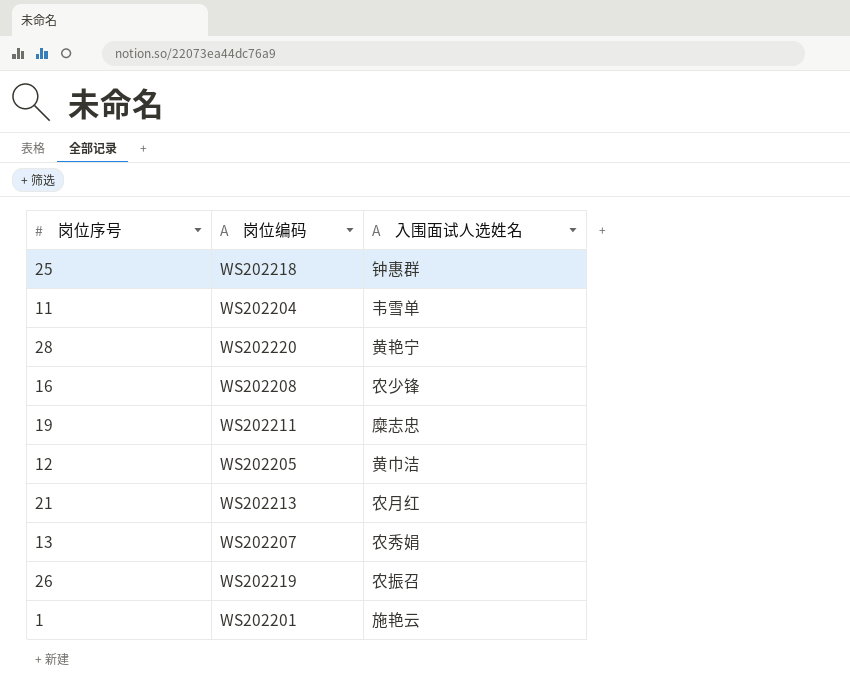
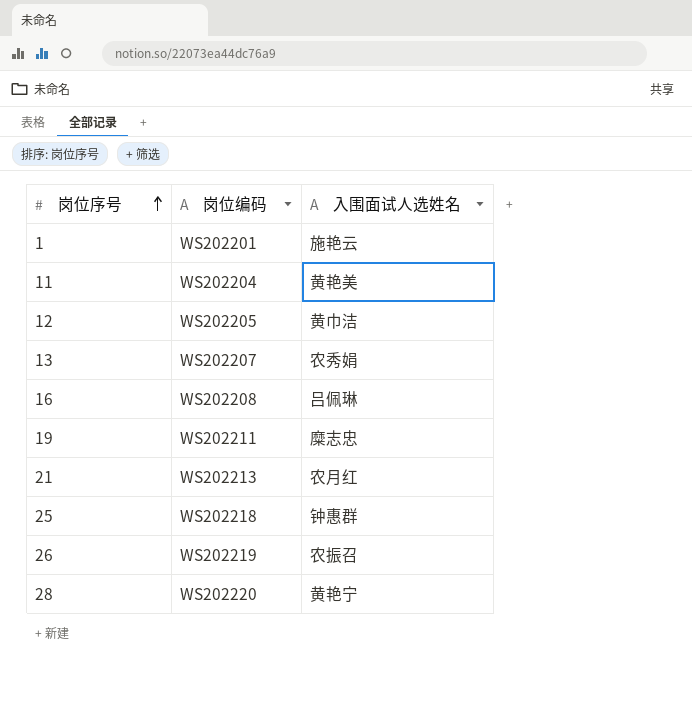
row order: none -> 岗位序号 ascending
11 | 入围面试人选姓名: 韦雪单 -> 黄艳美
16 | 入围面试人选姓名: 农少锋 -> 吕佩琳

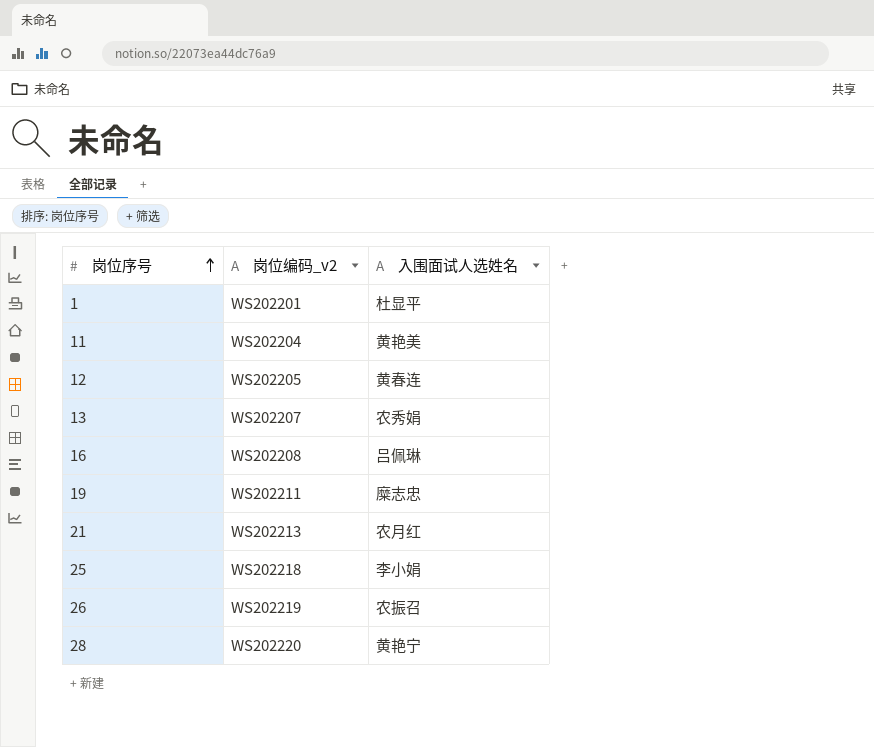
column name: 岗位编码 -> 岗位编码_v2
1 | 入围面试人选姓名: 施艳云 -> 杜显平
12 | 入围面试人选姓名: 黄巾洁 -> 黄春连
25 | 入围面试人选姓名: 钟惠群 -> 李小娟

